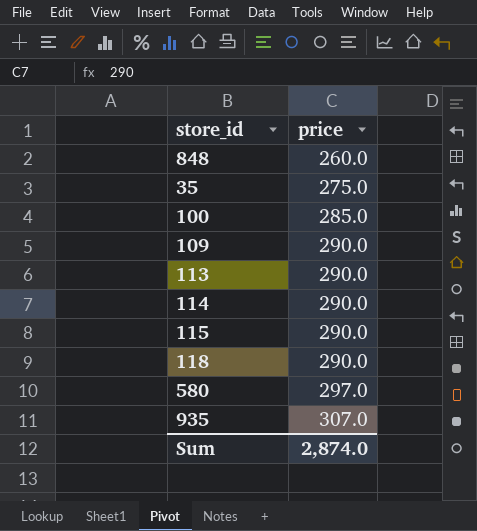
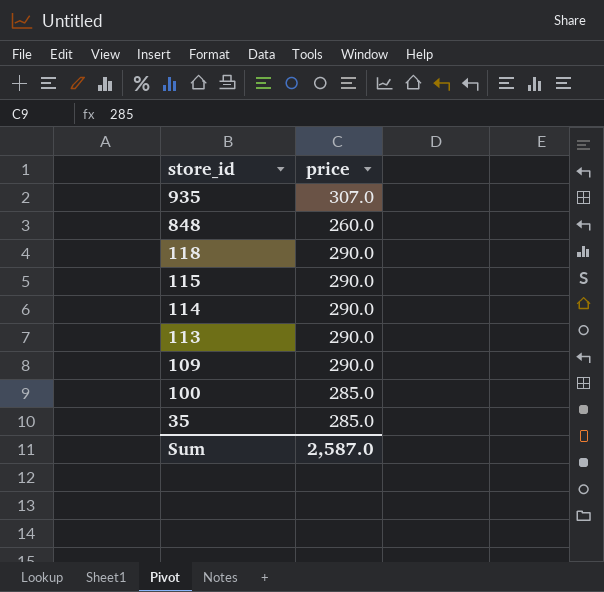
row order: price ascending -> store_id descending
row 580: 297.0 -> none
35 | price: 275.0 -> 285.0
Sum | price: 2,874.0 -> 2,587.0

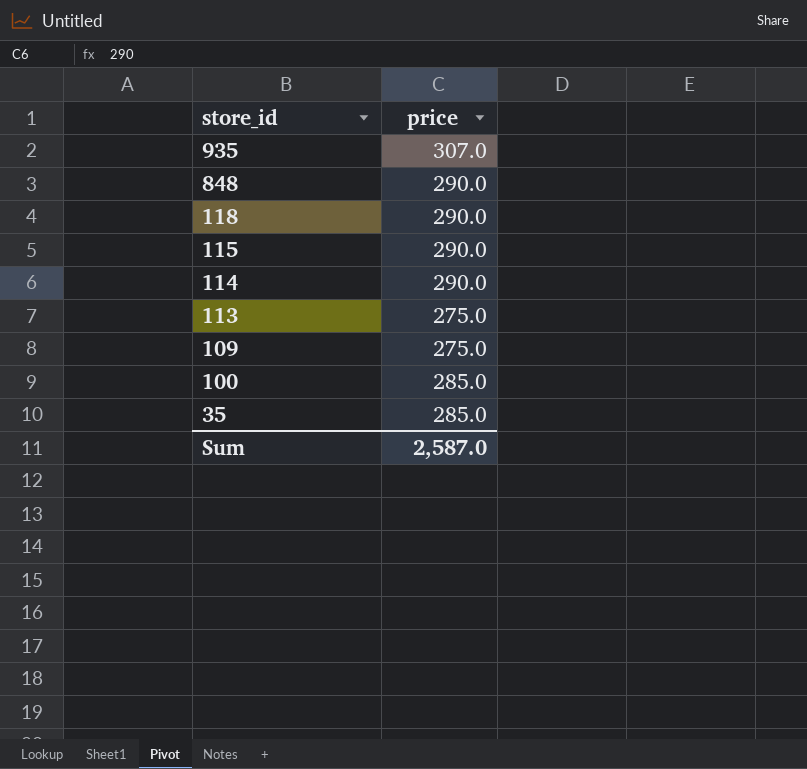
848 | price: 260.0 -> 290.0
113 | price: 290.0 -> 275.0
109 | price: 290.0 -> 275.0

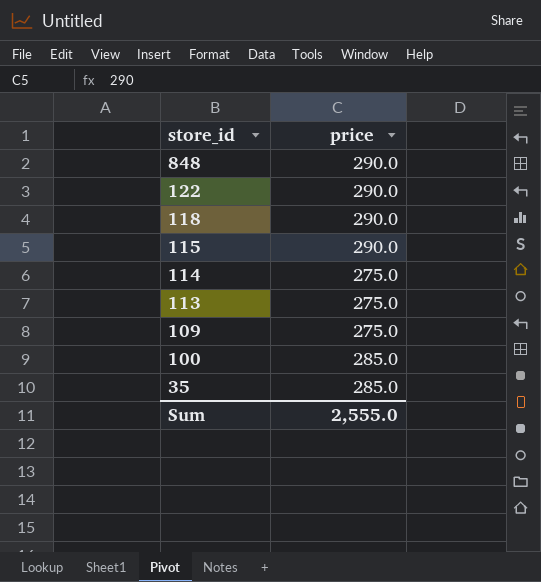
row 935: 307.0 -> none
row 122: none -> 290.0
114 | price: 290.0 -> 275.0
Sum | price: 2,587.0 -> 2,555.0

